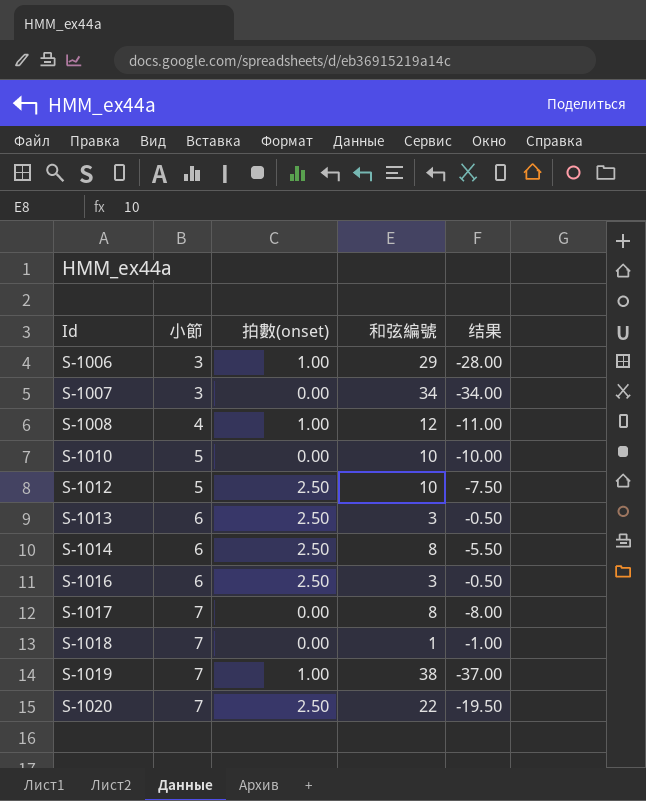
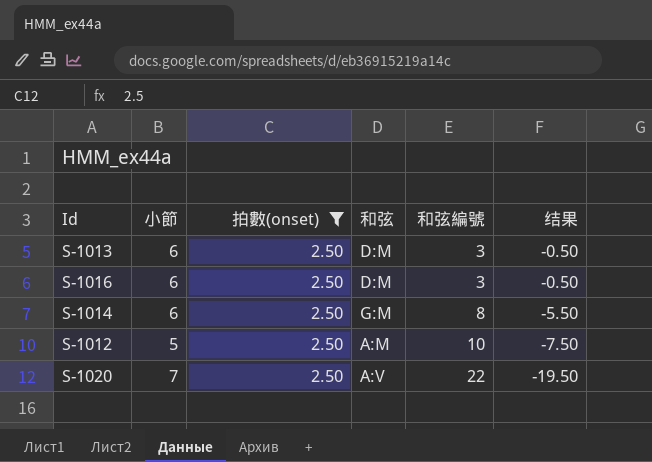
filter: none -> 拍數(onset) = 2.50
row order: Id ascending -> 和弦編號 ascending
column 和弦 | position: none -> 4

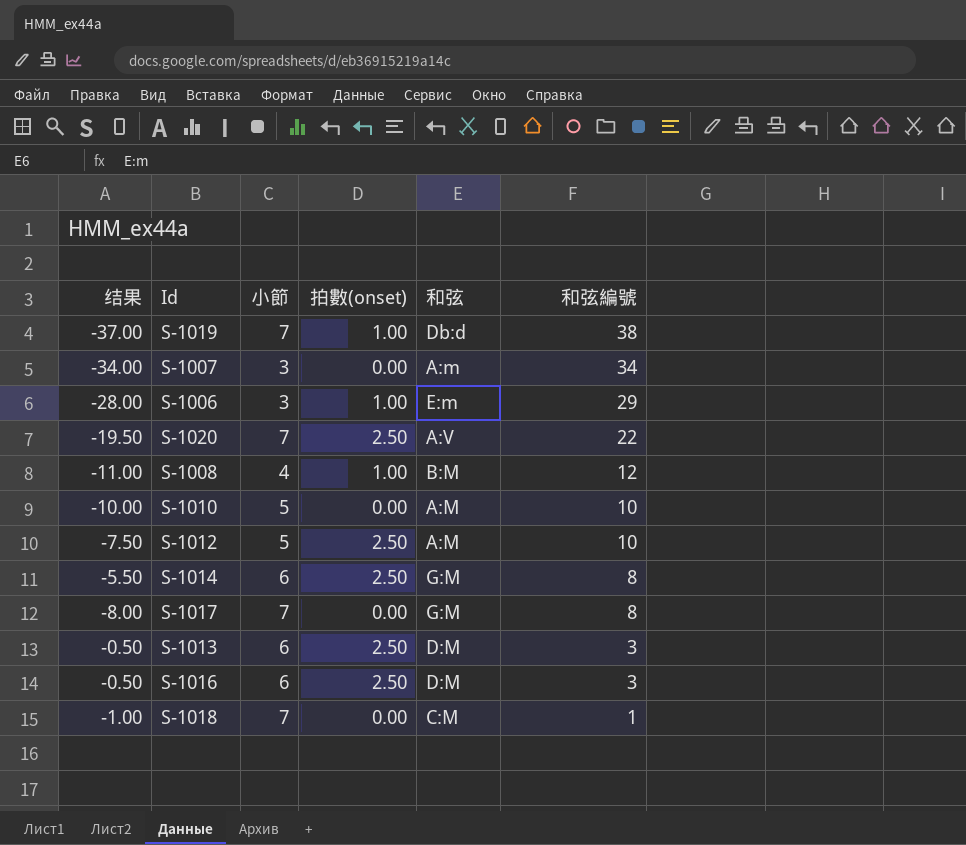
filter: 拍數(onset) = 2.50 -> none
row order: 和弦編號 ascending -> 和弦編號 descending
column 结果 | position: 6 -> 1

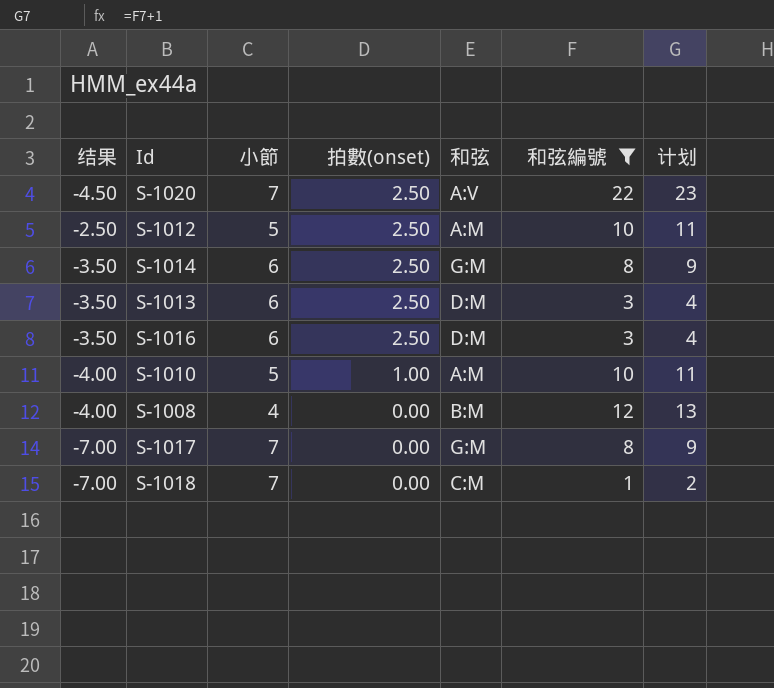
filter: none -> 和弦編號 <= 22
row order: 和弦編號 descending -> 拍數(onset) descending
column 结果 | formula: [拍數(onset)] - [和弦編號] -> [拍數(onset)] - [小節]
column 计划 | formula: none -> [和弦編號] + 1
S-1010 | 拍數(onset): 0.00 -> 1.00
S-1008 | 拍數(onset): 1.00 -> 0.00

